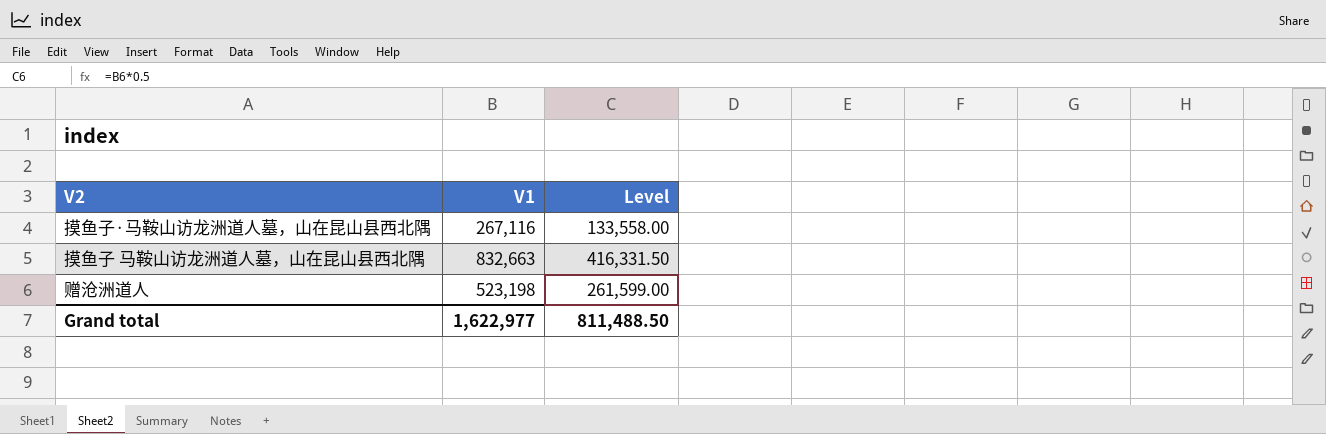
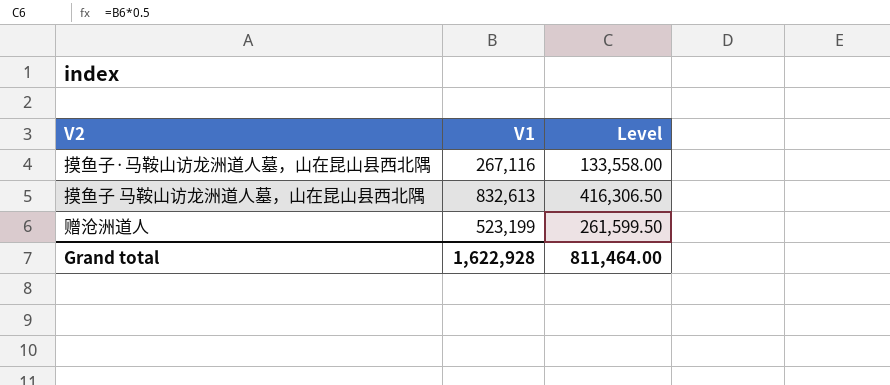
摸鱼子 马鞍山访龙洲道人墓，山在昆山县西北隅 | V1: 832,663 -> 832,613
摸鱼子 马鞍山访龙洲道人墓，山在昆山县西北隅 | Level: 416,331.50 -> 416,306.50
赠沧洲道人 | V1: 523,198 -> 523,199
赠沧洲道人 | Level: 261,599.00 -> 261,599.50
Grand total | V1: 1,622,977 -> 1,622,928
Grand total | Level: 811,488.50 -> 811,464.00

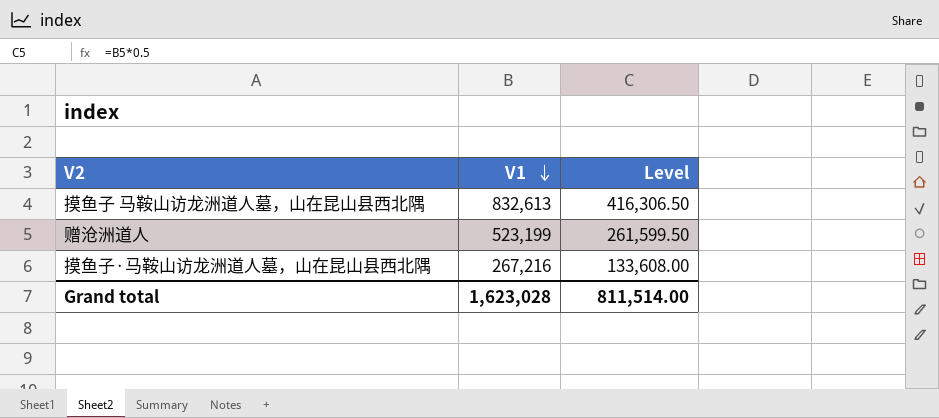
row order: none -> V1 descending
摸鱼子·马鞍山访龙洲道人墓，山在昆山县西北隅 | V1: 267,116 -> 267,216
摸鱼子·马鞍山访龙洲道人墓，山在昆山县西北隅 | Level: 133,558.00 -> 133,608.00
Grand total | V1: 1,622,928 -> 1,623,028
Grand total | Level: 811,464.00 -> 811,514.00

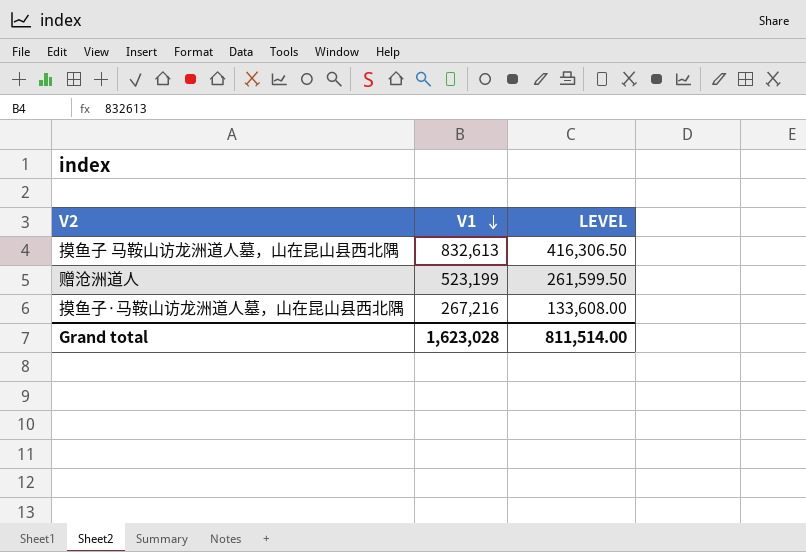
column name: Level -> LEVEL

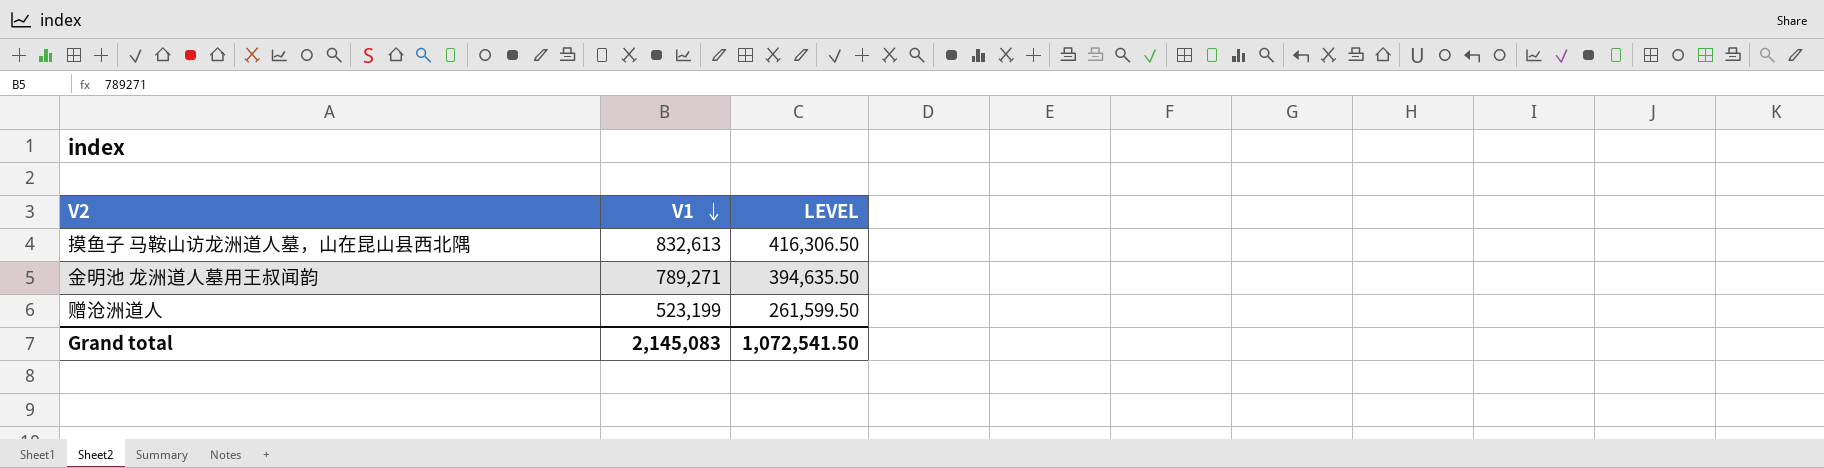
row 摸鱼子·马鞍山访龙洲道人墓，山在昆山县西北隅: 267,216 | 133,608.00 -> none
row 金明池 龙洲道人墓用王叔闻韵: none -> 789,271 | 394,635.50
Grand total | V1: 1,623,028 -> 2,145,083
Grand total | LEVEL: 811,514.00 -> 1,072,541.50

